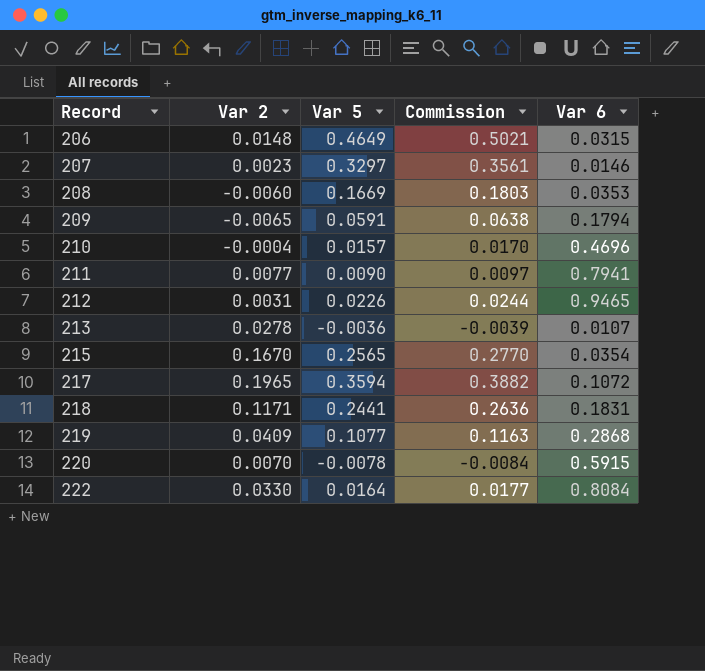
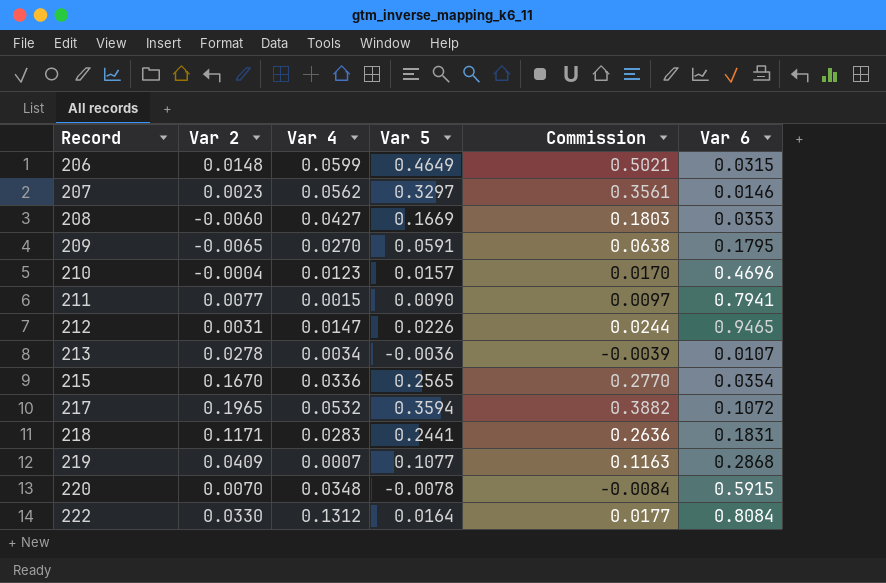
column Var 4 | position: none -> 3
209 | Var 6: 0.1794 -> 0.1795

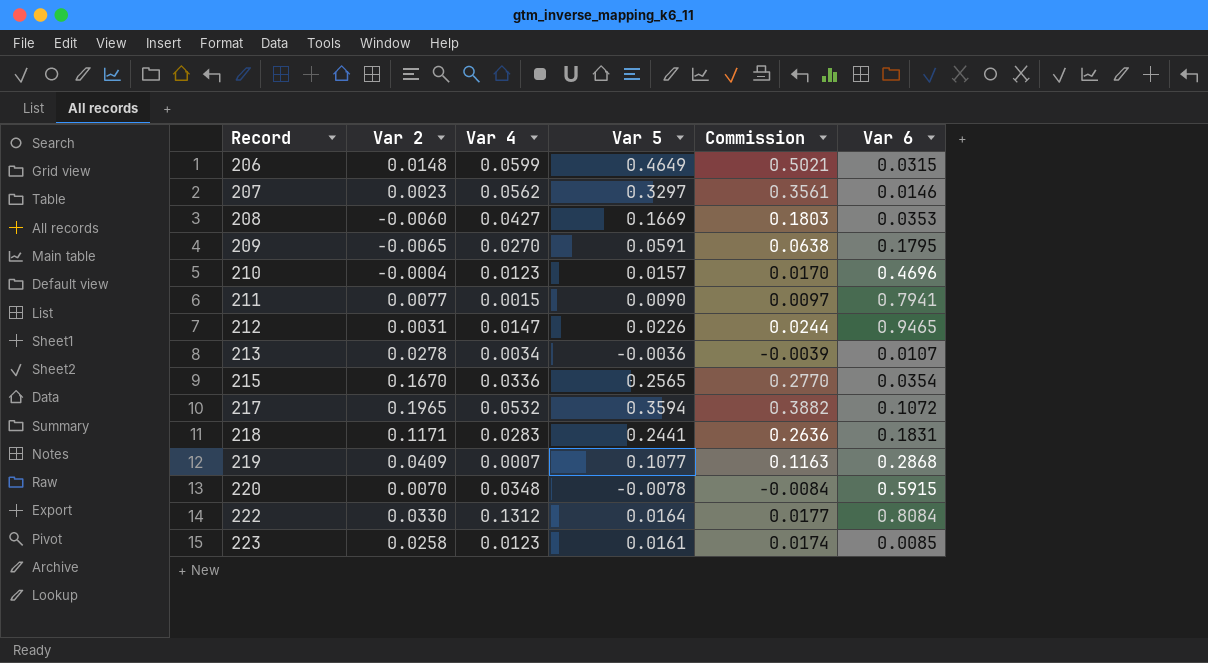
row 223: none -> 0.0258 | 0.0123 | 0.0161 | 0.0174 | 0.0085

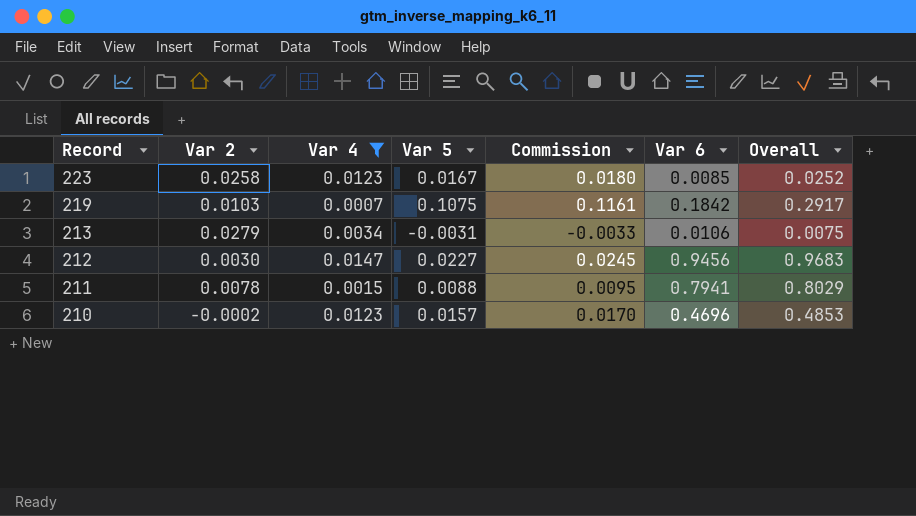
filter: none -> Var 4 <= 0.0147
row order: Record ascending -> Record descending
column Overall | formula: none -> [Var 5] + [Var 6]
223 | Var 5: 0.0161 -> 0.0167
223 | Commission: 0.0174 -> 0.0180
219 | Var 2: 0.0409 -> 0.0103
219 | Var 5: 0.1077 -> 0.1075
219 | Commission: 0.1163 -> 0.1161
219 | Var 6: 0.2868 -> 0.1842
213 | Var 2: 0.0278 -> 0.0279
213 | Var 5: -0.0036 -> -0.0031
213 | Commission: -0.0039 -> -0.0033
213 | Var 6: 0.0107 -> 0.0106
212 | Var 2: 0.0031 -> 0.0030
212 | Var 5: 0.0226 -> 0.0227
212 | Commission: 0.0244 -> 0.0245
212 | Var 6: 0.9465 -> 0.9456
211 | Var 2: 0.0077 -> 0.0078
211 | Var 5: 0.0090 -> 0.0088
211 | Commission: 0.0097 -> 0.0095
210 | Var 2: -0.0004 -> -0.0002

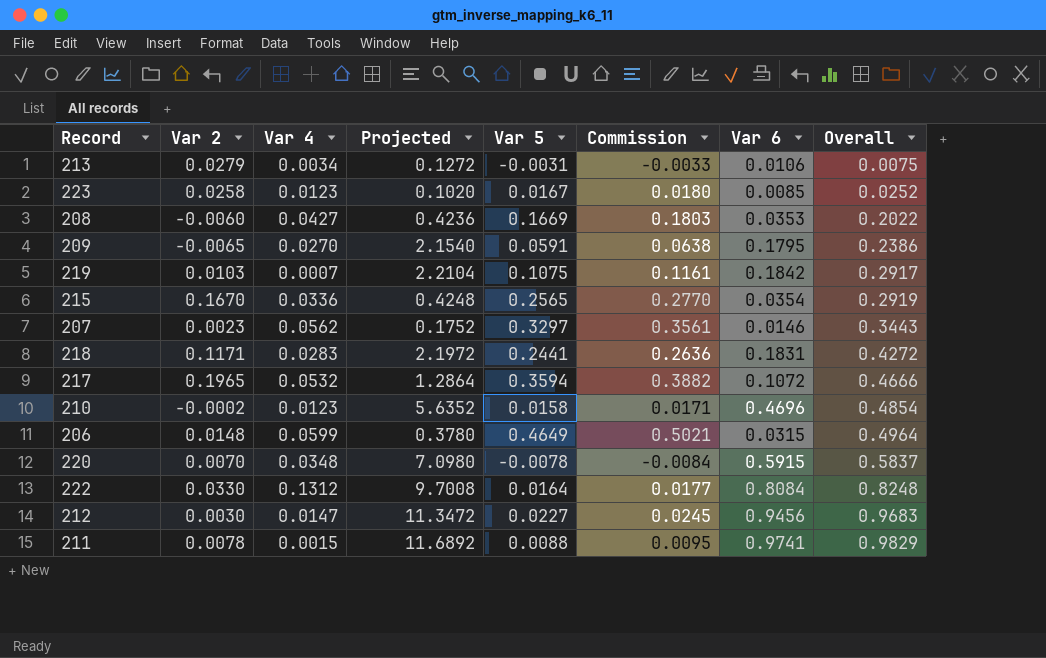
filter: Var 4 <= 0.0147 -> none
row order: Record descending -> Overall ascending
column Projected | formula: none -> [Var 6] * 12
210 | Var 5: 0.0157 -> 0.0158
210 | Commission: 0.0170 -> 0.0171
210 | Overall: 0.4853 -> 0.4854
211 | Var 6: 0.7941 -> 0.9741
211 | Overall: 0.8029 -> 0.9829

